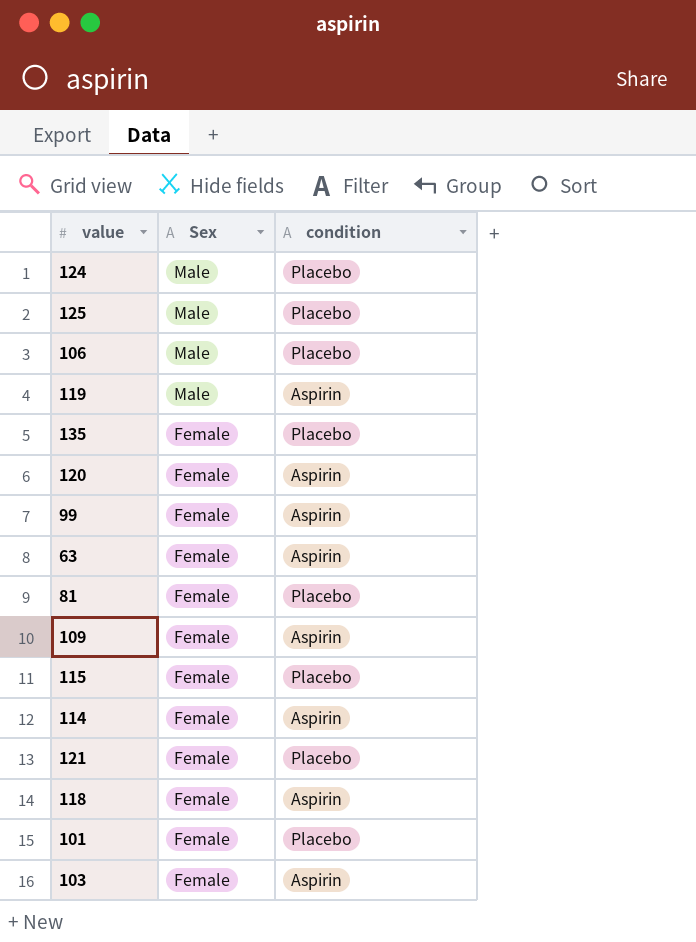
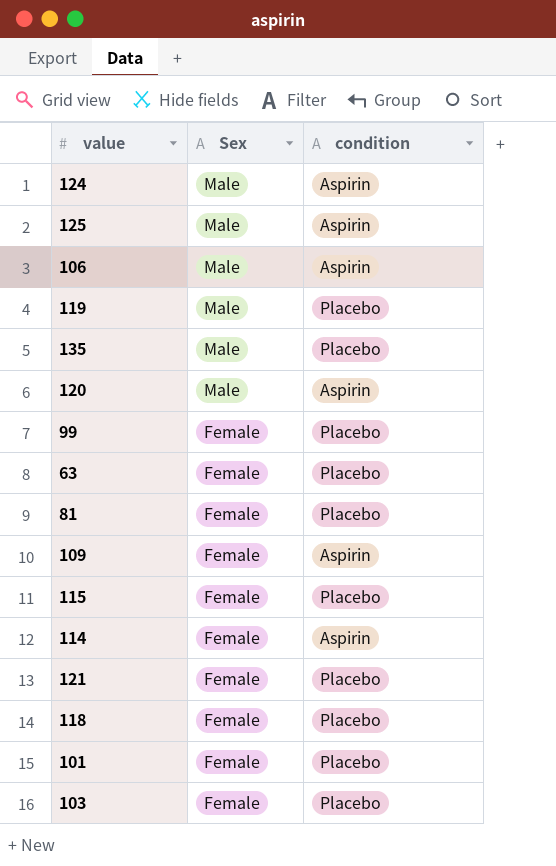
124 | condition: Placebo -> Aspirin
125 | condition: Placebo -> Aspirin
106 | condition: Placebo -> Aspirin
119 | condition: Aspirin -> Placebo
135 | Sex: Female -> Male
120 | Sex: Female -> Male
99 | condition: Aspirin -> Placebo
63 | condition: Aspirin -> Placebo
118 | condition: Aspirin -> Placebo
103 | condition: Aspirin -> Placebo

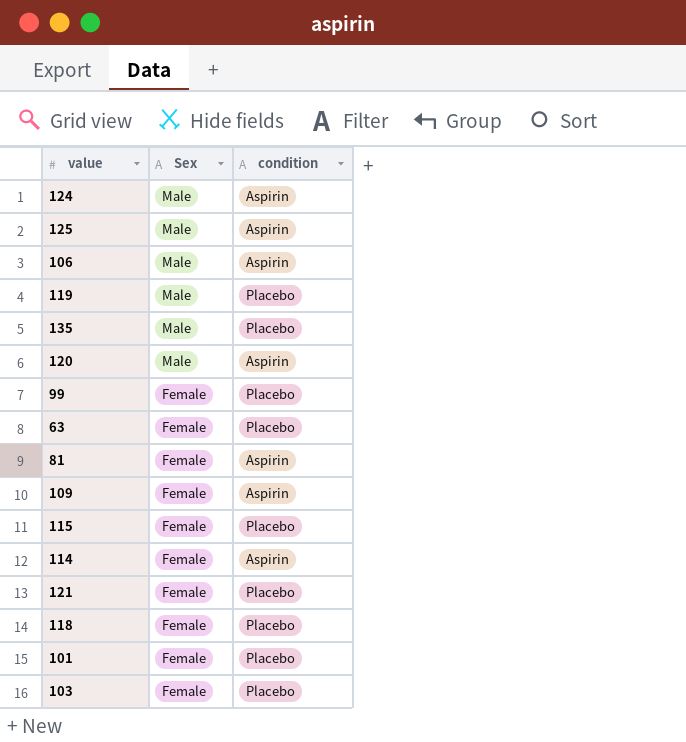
81 | condition: Placebo -> Aspirin

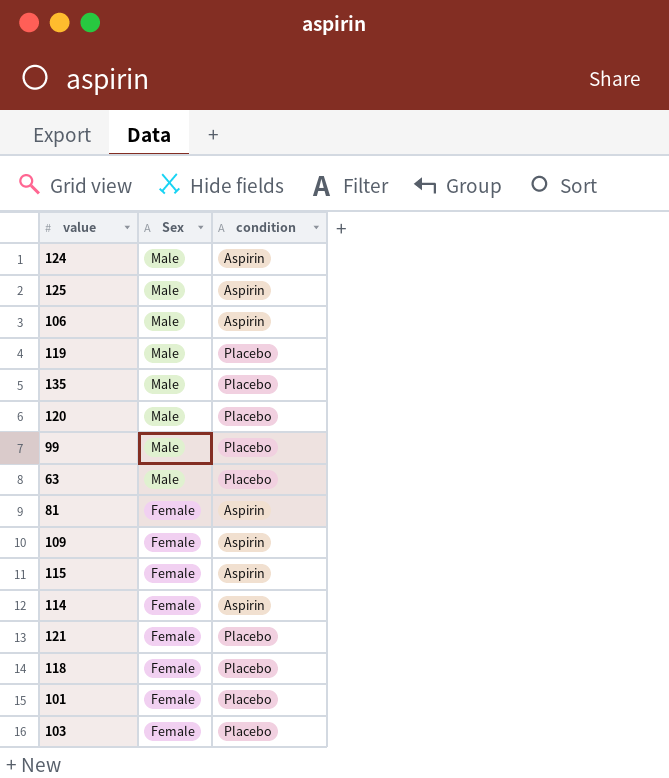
120 | condition: Aspirin -> Placebo
99 | Sex: Female -> Male
63 | Sex: Female -> Male
115 | condition: Placebo -> Aspirin

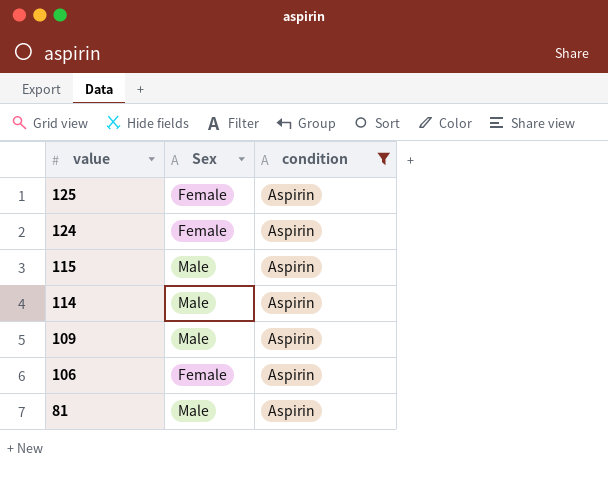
filter: none -> condition = Aspirin
row order: Sex descending -> value descending
125 | Sex: Male -> Female
124 | Sex: Male -> Female
115 | Sex: Female -> Male
114 | Sex: Female -> Male
109 | Sex: Female -> Male
106 | Sex: Male -> Female
81 | Sex: Female -> Male

